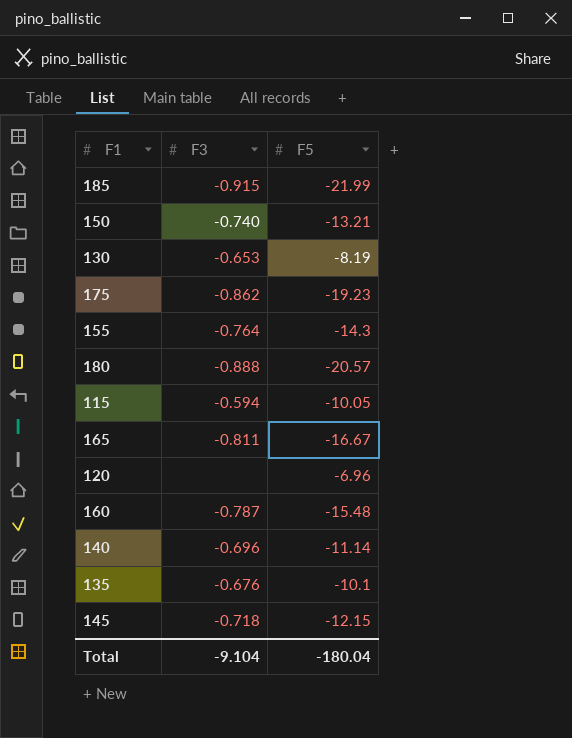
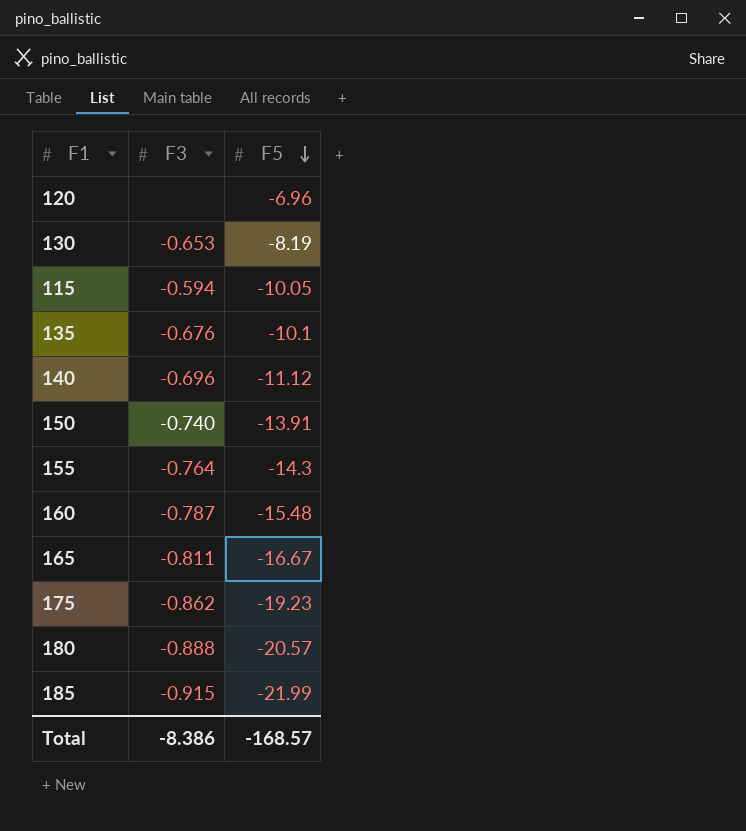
row order: none -> F5 descending
row 145: -0.718 | -12.15 -> none
140 | F5: -11.14 -> -11.12
150 | F5: -13.21 -> -13.91
Total | F3: -9.104 -> -8.386
Total | F5: -180.04 -> -168.57

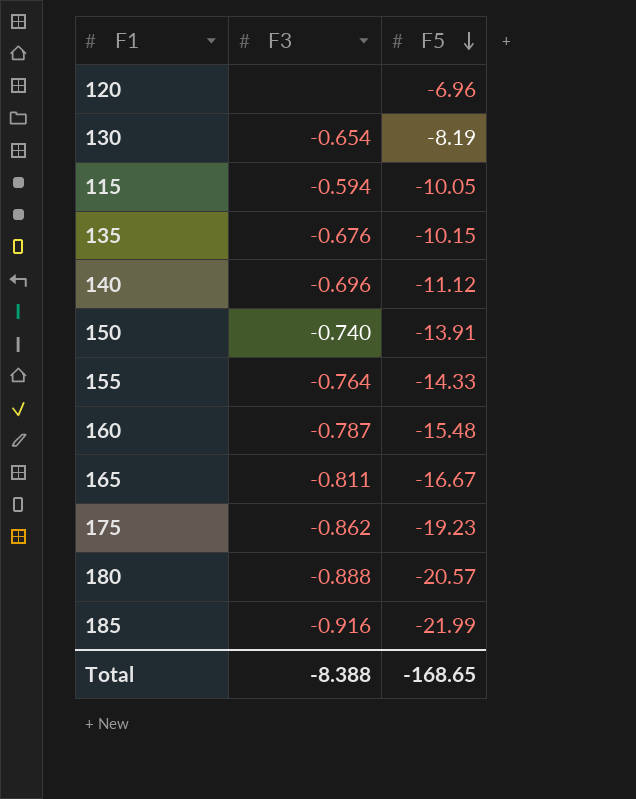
130 | F3: -0.653 -> -0.654
135 | F5: -10.1 -> -10.15
155 | F5: -14.3 -> -14.33
185 | F3: -0.915 -> -0.916
Total | F3: -8.386 -> -8.388
Total | F5: -168.57 -> -168.65

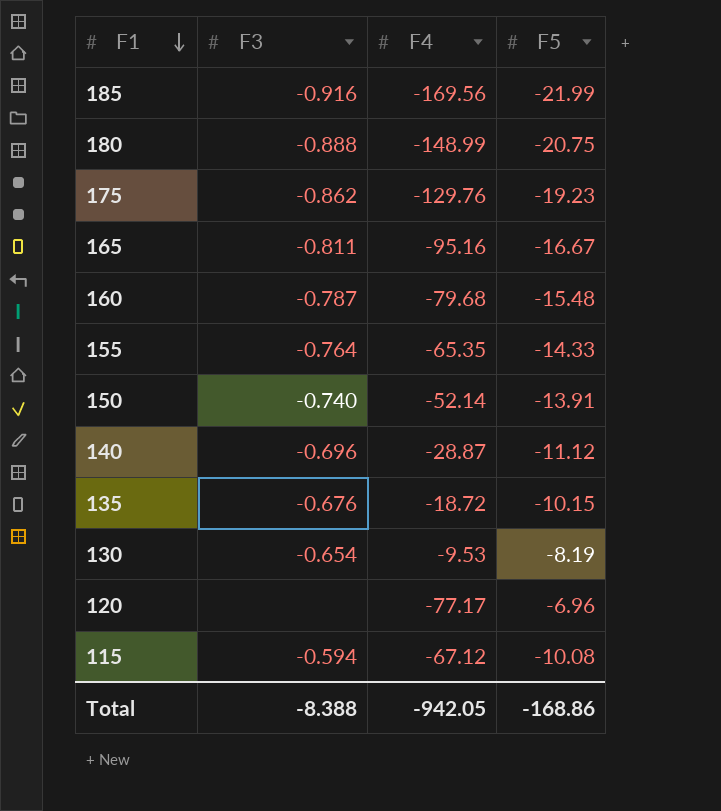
row order: F5 descending -> F1 descending
column F4 | position: none -> 3
180 | F5: -20.57 -> -20.75
115 | F5: -10.05 -> -10.08
Total | F5: -168.65 -> -168.86

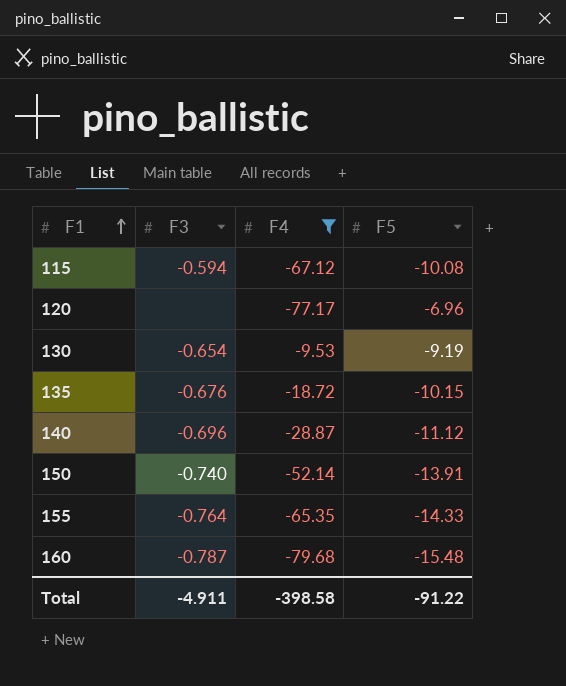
filter: none -> F4 >= -79.68
row order: F1 descending -> F1 ascending
130 | F5: -8.19 -> -9.19
Total | F3: -8.388 -> -4.911
Total | F4: -942.05 -> -398.58
Total | F5: -168.86 -> -91.22

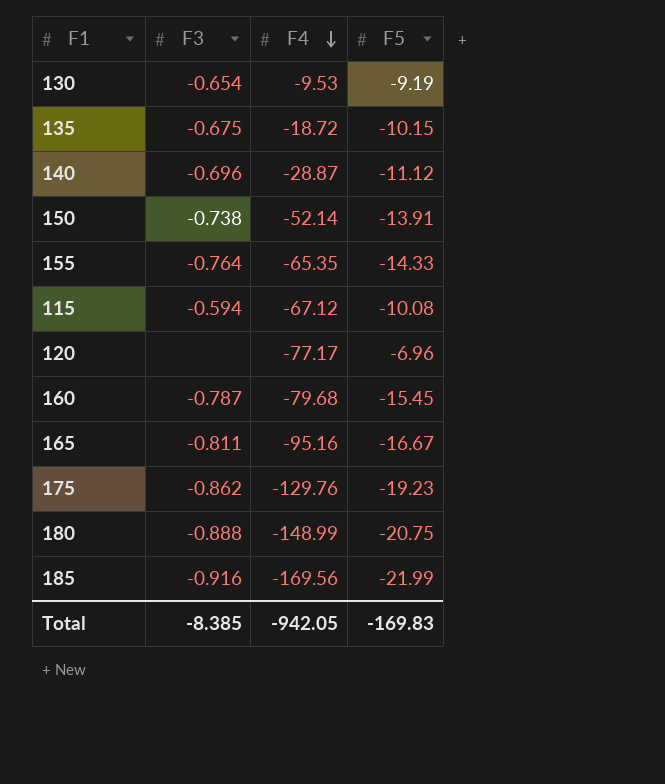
filter: F4 >= -79.68 -> none
row order: F1 ascending -> F4 descending
135 | F3: -0.676 -> -0.675
150 | F3: -0.740 -> -0.738
160 | F5: -15.48 -> -15.45
Total | F3: -4.911 -> -8.385
Total | F4: -398.58 -> -942.05
Total | F5: -91.22 -> -169.83

